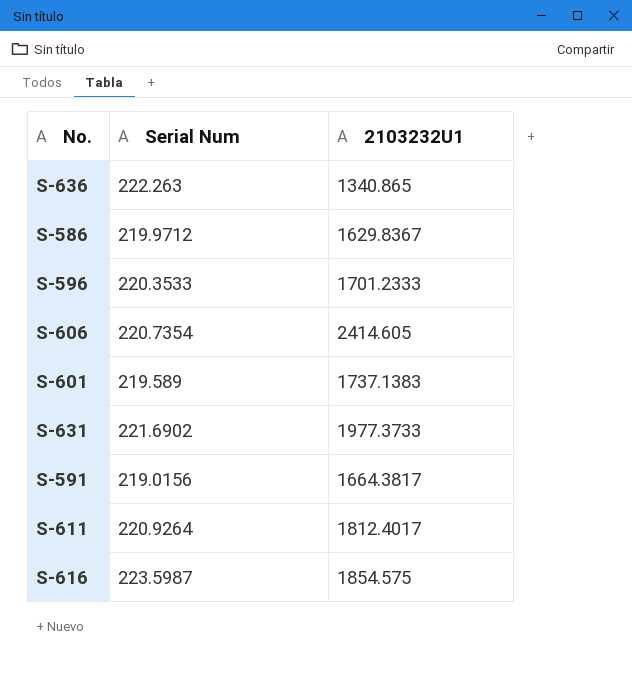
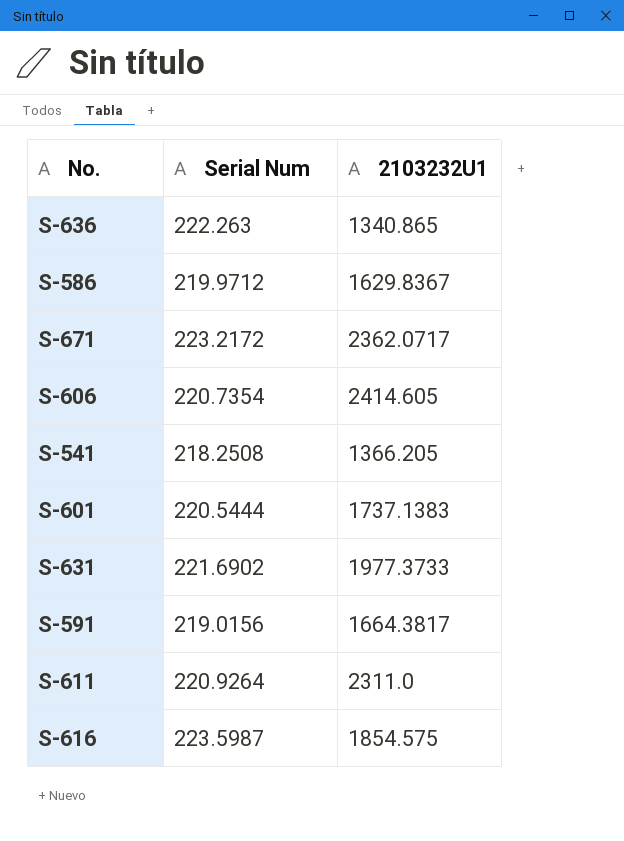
row S-596: 220.3533 | 1701.2333 -> none
row S-671: none -> 223.2172 | 2362.0717
row S-541: none -> 218.2508 | 1366.205
S-601 | Serial Num: 219.589 -> 220.5444
S-611 | 2103232U1: 1812.4017 -> 2311.0

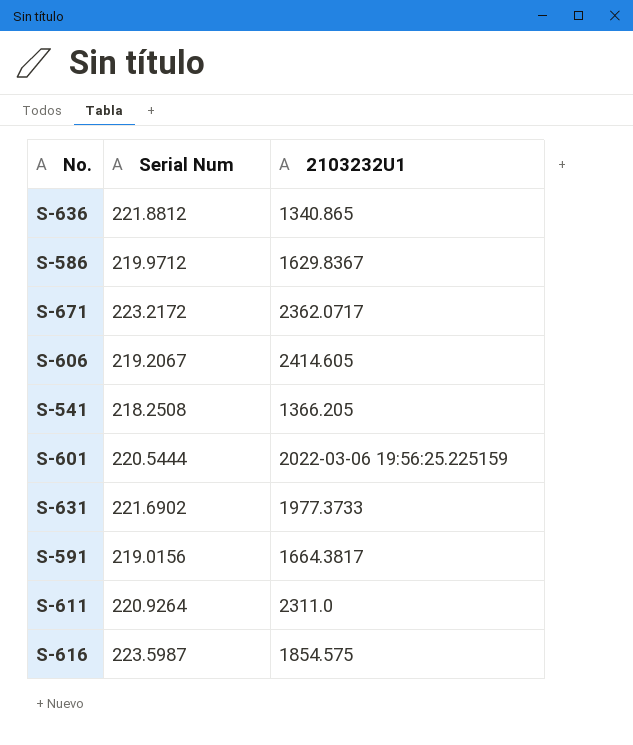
S-636 | Serial Num: 222.263 -> 221.8812
S-606 | Serial Num: 220.7354 -> 219.2067
S-601 | 2103232U1: 1737.1383 -> 2022-03-06 19:56:25.225159

